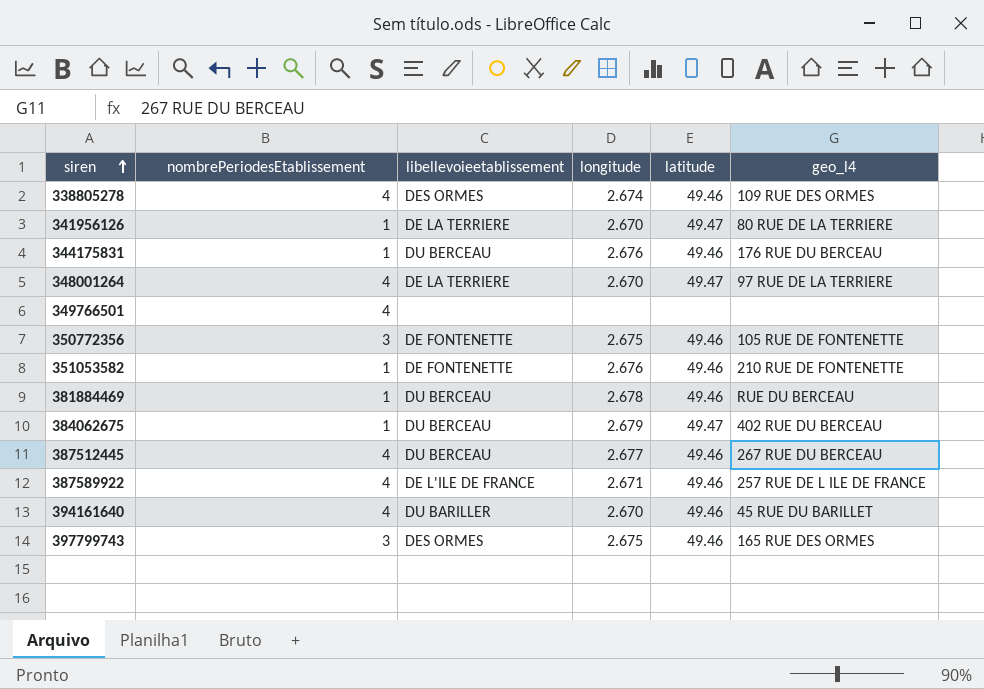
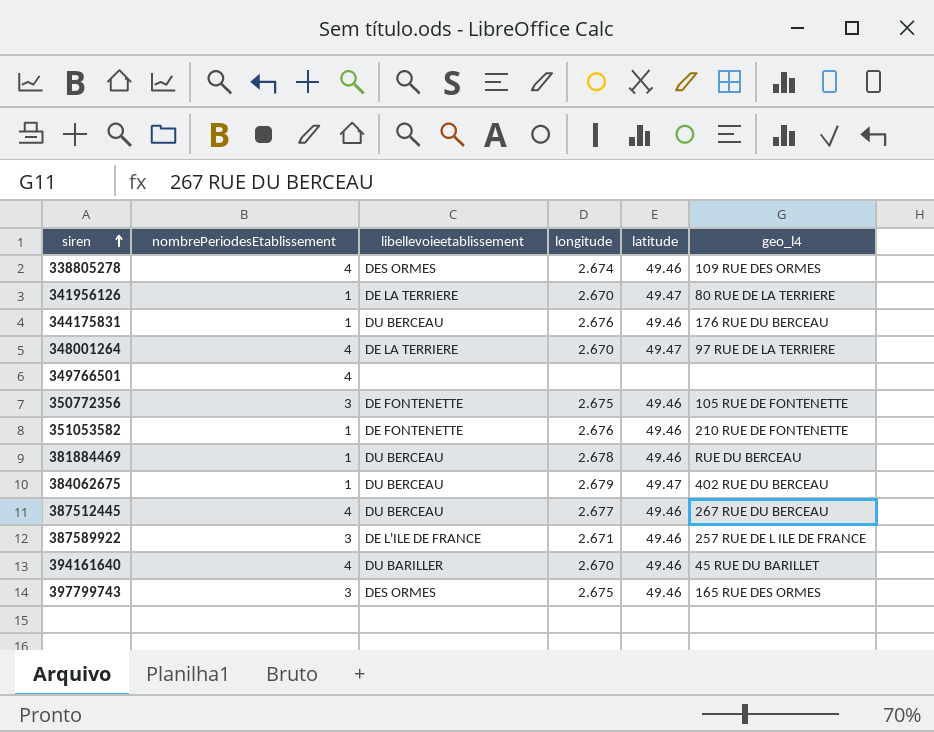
387589922 | nombrePeriodesEtablissement: 4 -> 3

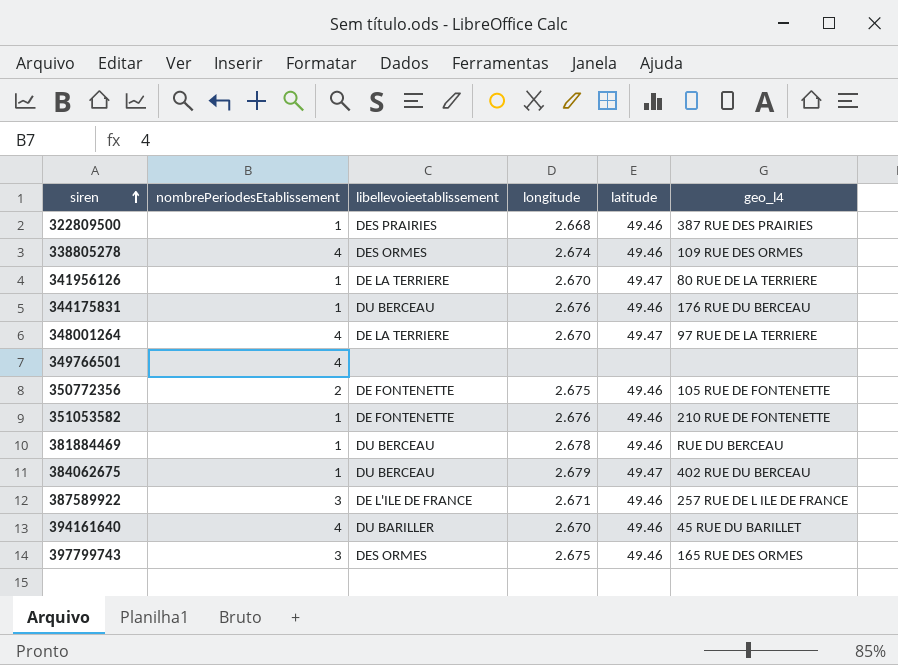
row 387512445: 4 | DU BERCEAU | 2.677 | 49.46 | 267 RUE DU BERCEAU -> none
row 322809500: none -> 1 | DES PRAIRIES | 2.668 | 49.46 | 387 RUE DES PRAIRIES
350772356 | nombrePeriodesEtablissement: 3 -> 2

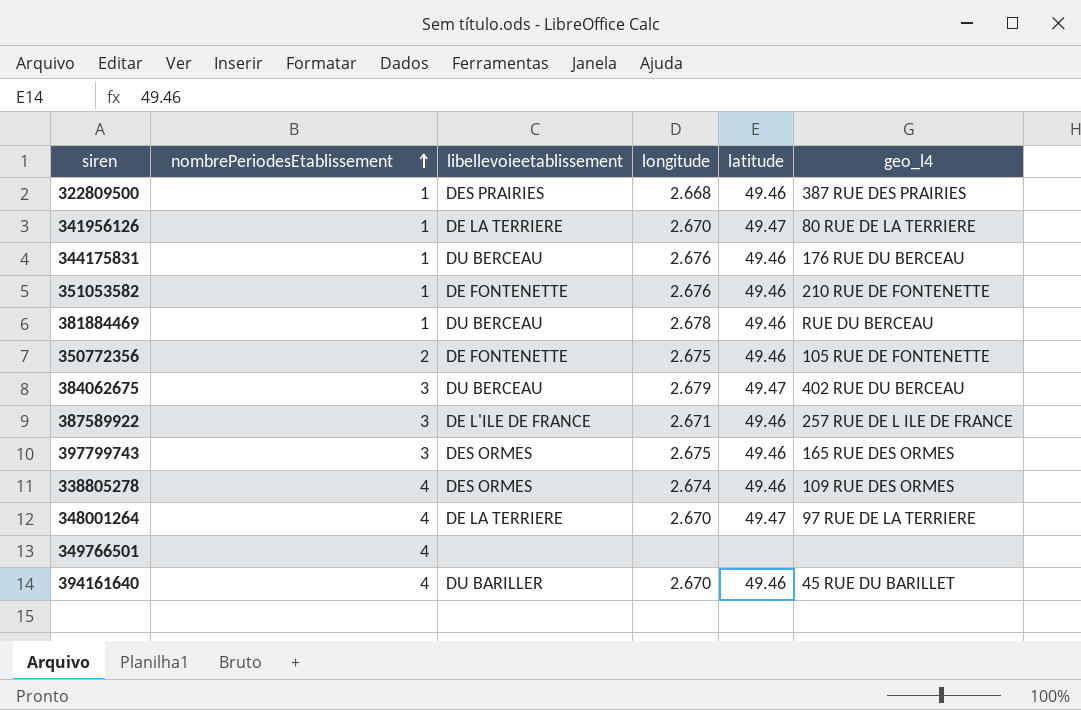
row order: siren ascending -> nombrePeriodesEtablissement ascending
384062675 | nombrePeriodesEtablissement: 1 -> 3

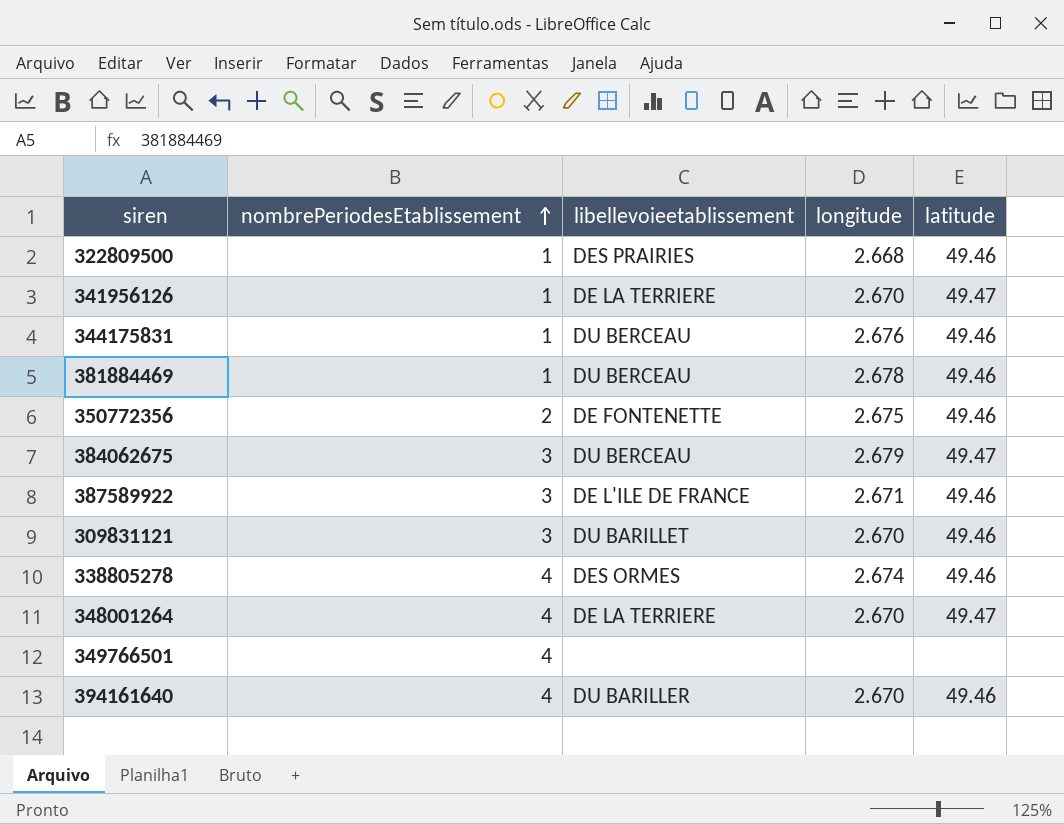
column geo_l4 | position: 6 -> none
row 351053582: 1 | DE FONTENETTE | 2.676 | 49.46 | 210 RUE DE FONTENETTE -> none
row 397799743: 3 | DES ORMES | 2.675 | 49.46 | 165 RUE DES ORMES -> none
row 309831121: none -> 3 | DU BARILLET | 2.670 | 49.46

